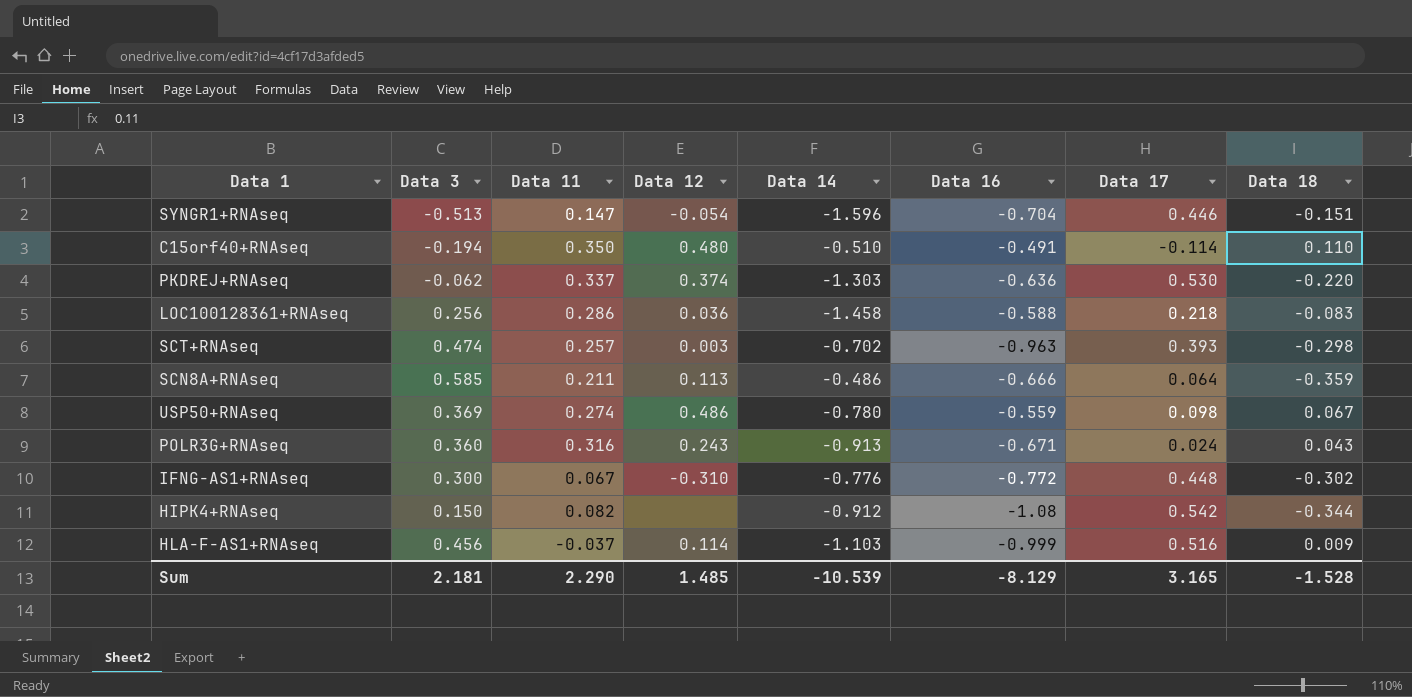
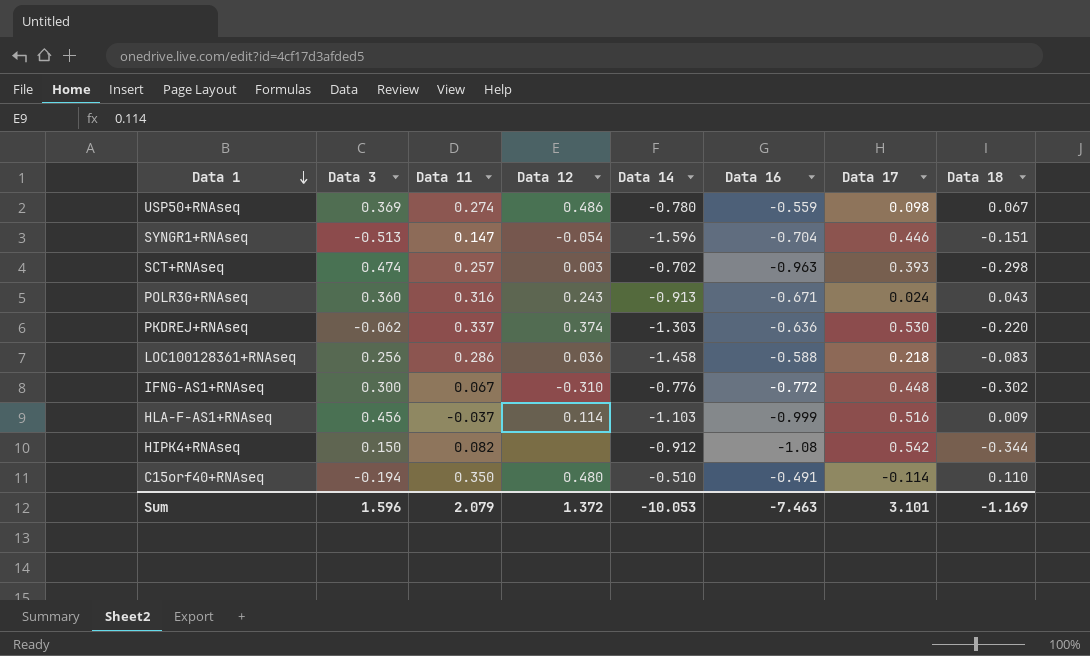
row order: none -> Data 1 descending
row SCN8A+RNAseq: 0.585 | 0.211 | 0.113 | -0.486 | -0.666 | 0.064 | -0.359 -> none
Sum | Data 3: 2.181 -> 1.596
Sum | Data 11: 2.290 -> 2.079
Sum | Data 12: 1.485 -> 1.372
Sum | Data 14: -10.539 -> -10.053
Sum | Data 16: -8.129 -> -7.463
Sum | Data 17: 3.165 -> 3.101
Sum | Data 18: -1.528 -> -1.169

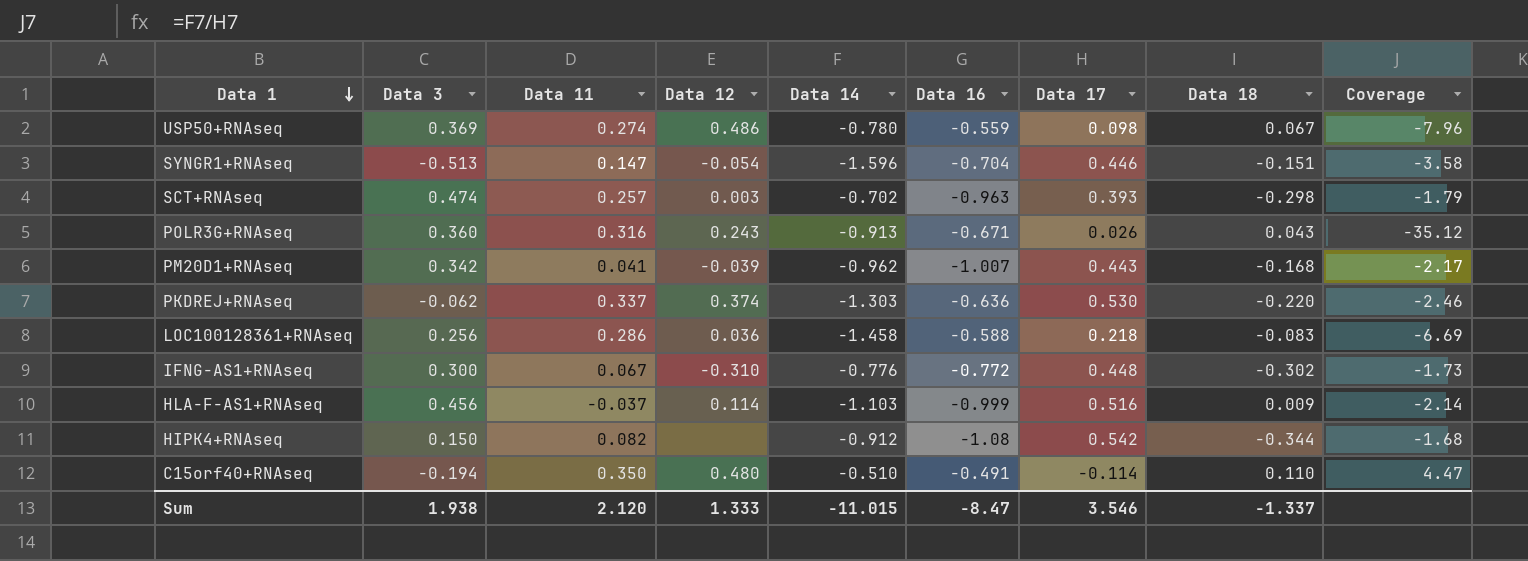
column Coverage | formula: none -> [Data 14] / [Data 17]
POLR3G+RNAseq | Data 17: 0.024 -> 0.026
row PM20D1+RNAseq: none -> 0.342 | 0.041 | -0.039 | -0.962 | -1.007 | 0.443 | -0.168 | -2.17
Sum | Data 3: 1.596 -> 1.938
Sum | Data 11: 2.079 -> 2.120
Sum | Data 12: 1.372 -> 1.333
Sum | Data 14: -10.053 -> -11.015
Sum | Data 16: -7.463 -> -8.47
Sum | Data 17: 3.101 -> 3.546
Sum | Data 18: -1.169 -> -1.337

